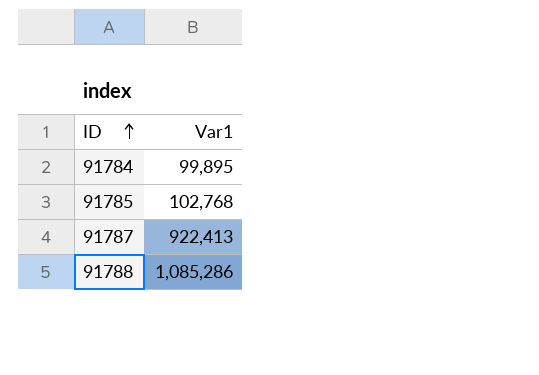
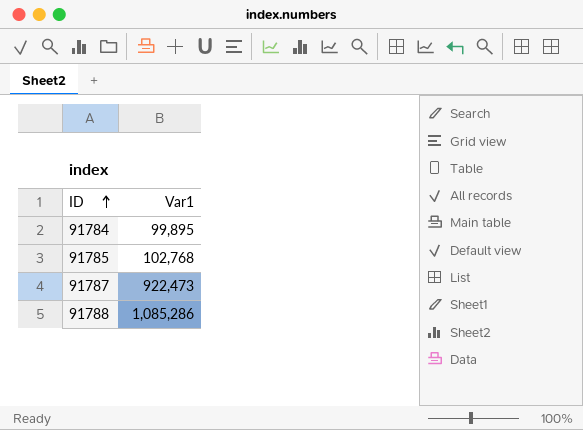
91787 | Var1: 922,413 -> 922,473

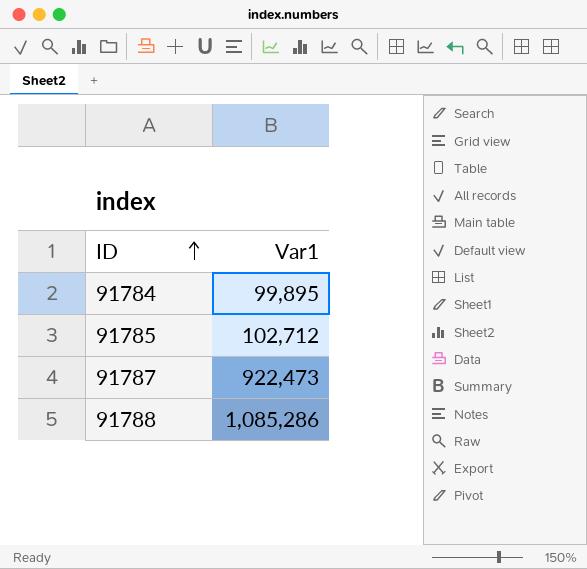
91785 | Var1: 102,768 -> 102,712

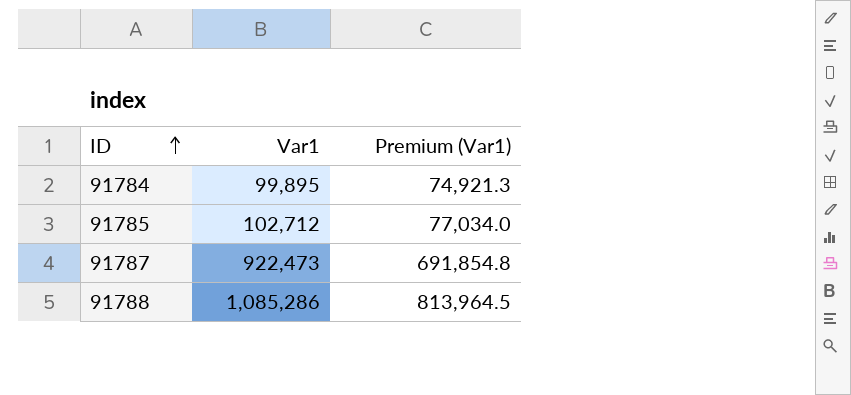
column Premium (Var1) | formula: none -> [Var1] * 0.75

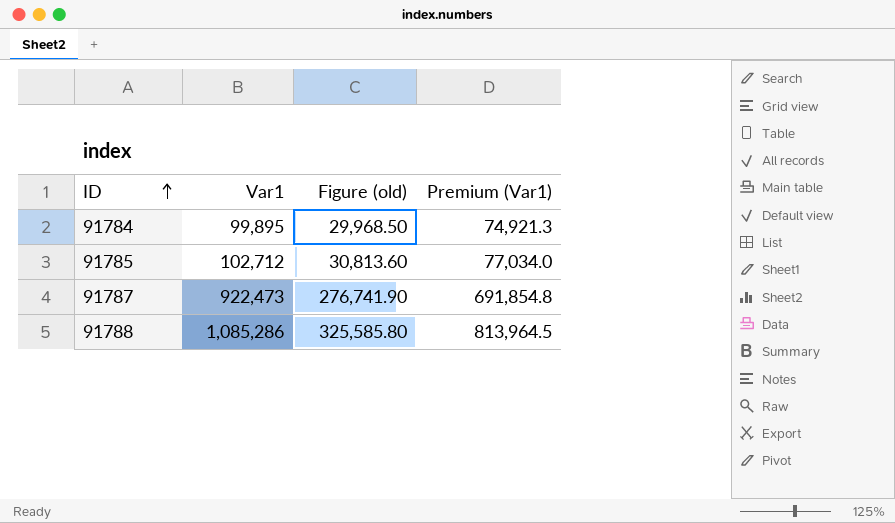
column Figure (old) | formula: none -> [Var1] * 0.3

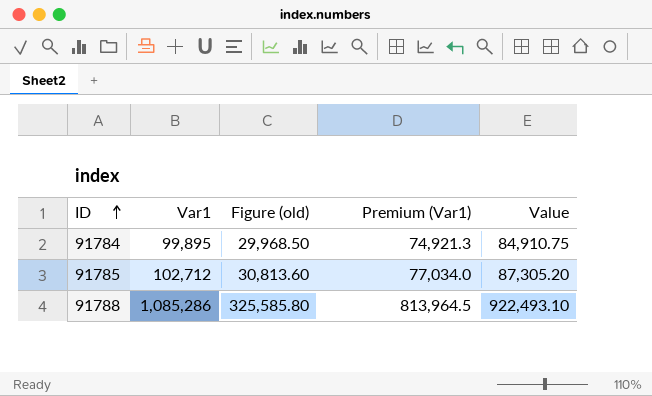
column Value | formula: none -> [Var1] * 0.85
row 91787: 922,473 | 276,741.90 | 691,854.8 -> none

